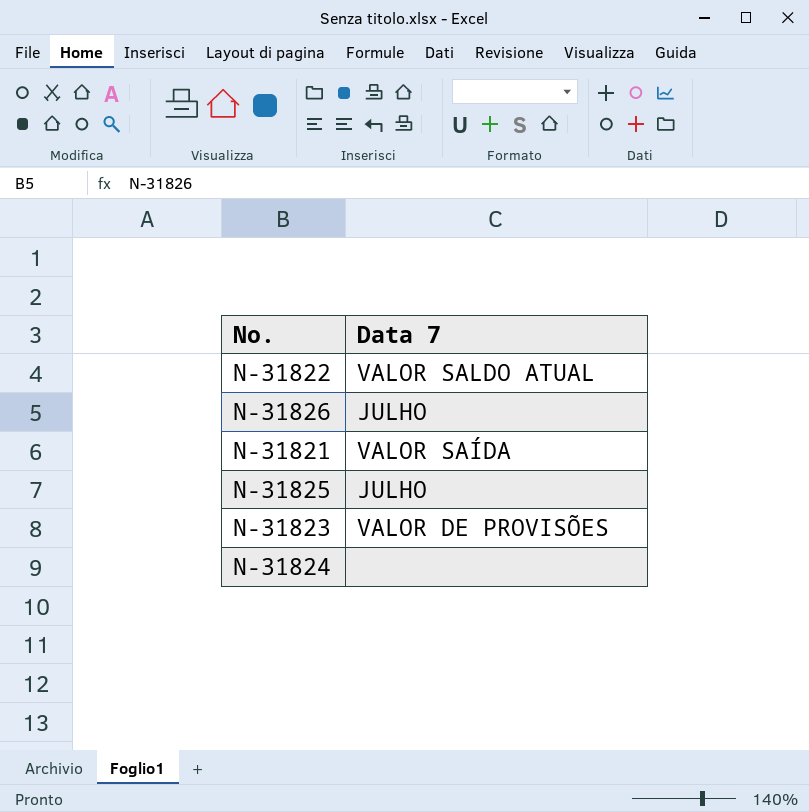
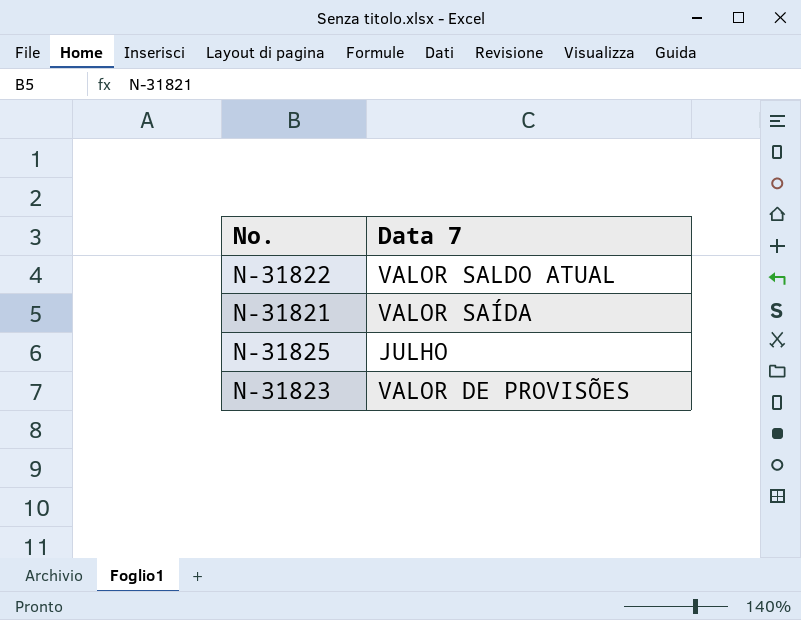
row N-31826: JULHO -> none
row N-31824: none -> none

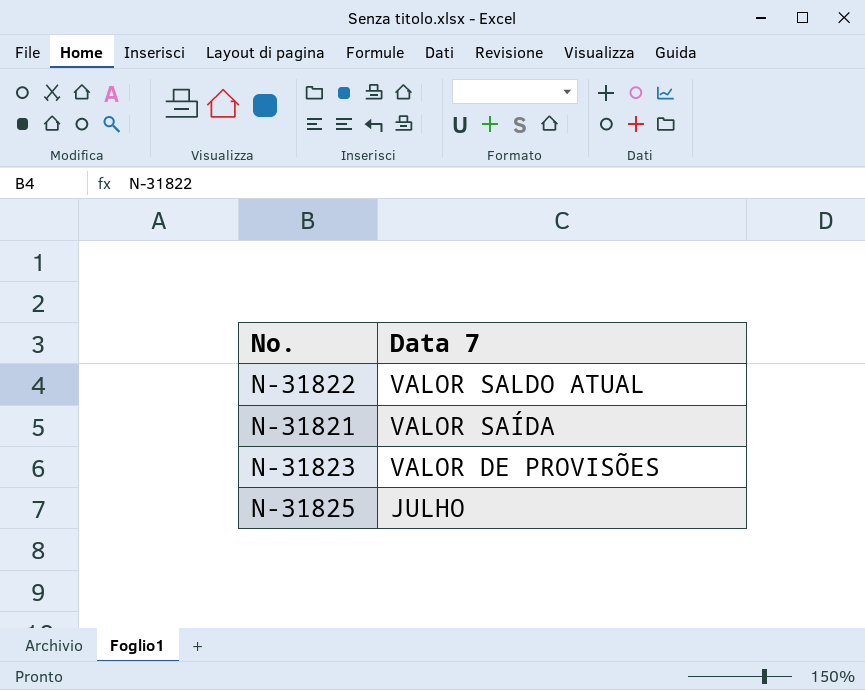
row order: none -> Data 7 descending

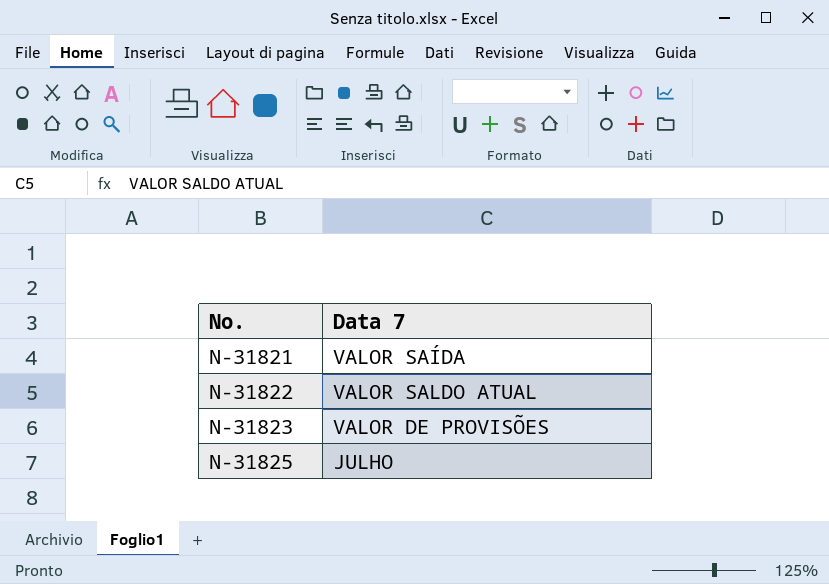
row order: Data 7 descending -> No. ascending

